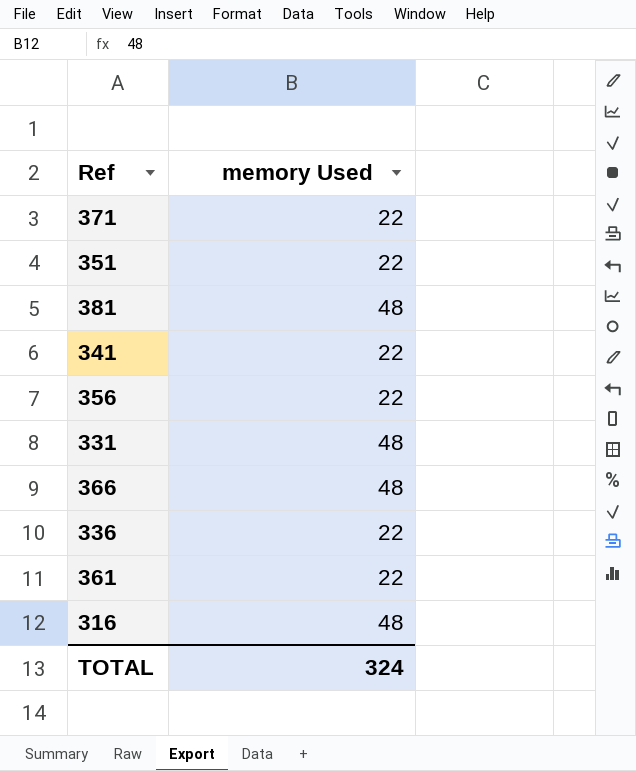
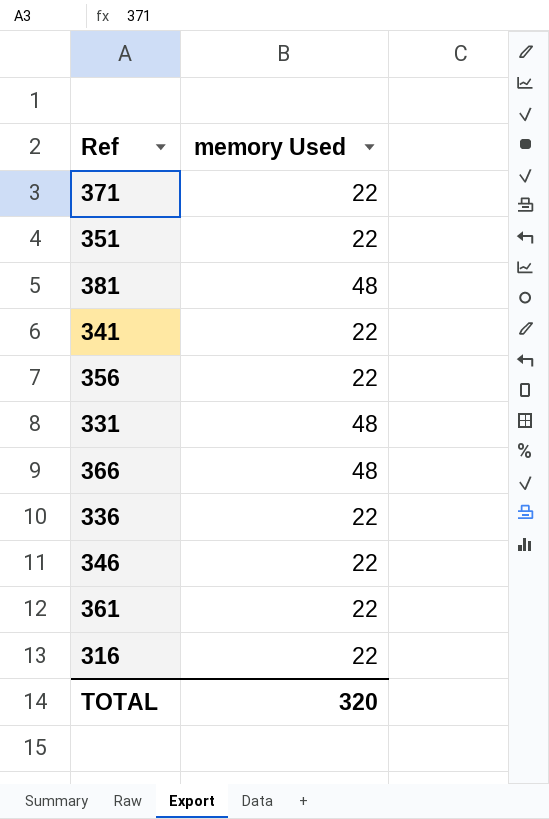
row 346: none -> 22
316 | memory Used: 48 -> 22
TOTAL | memory Used: 324 -> 320

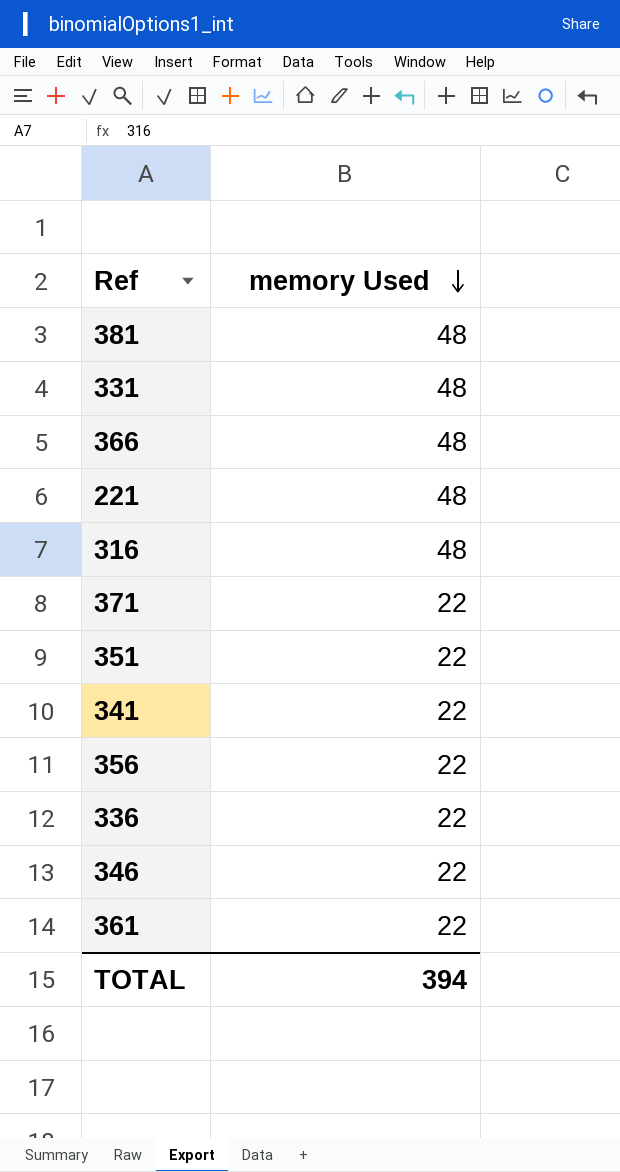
row order: none -> memory Used descending
row 221: none -> 48
316 | memory Used: 22 -> 48
TOTAL | memory Used: 320 -> 394

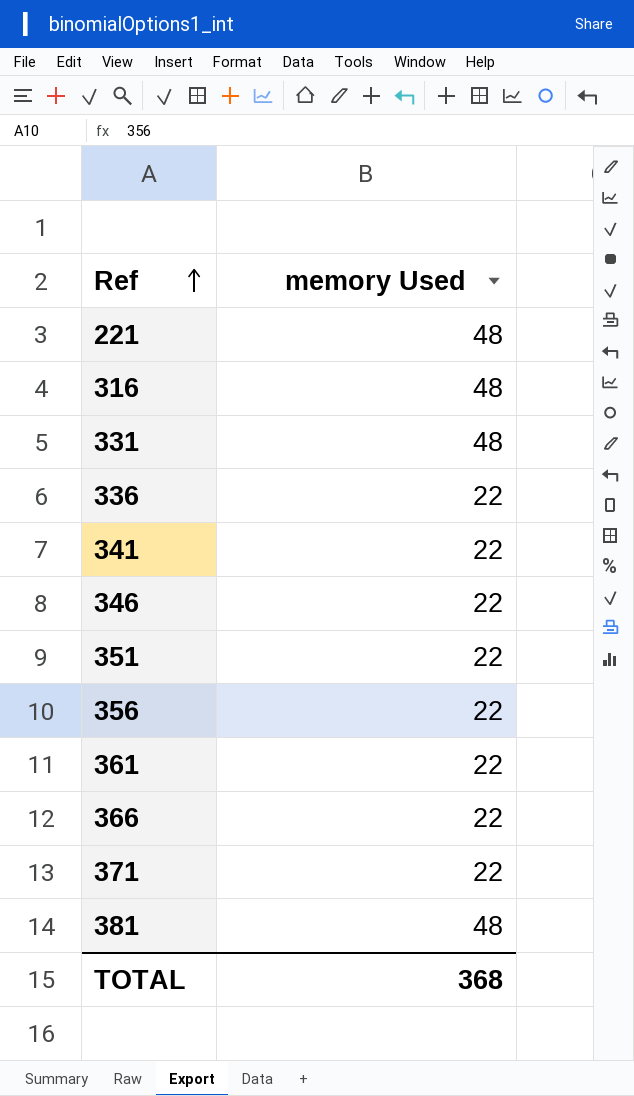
row order: memory Used descending -> Ref ascending
366 | memory Used: 48 -> 22
TOTAL | memory Used: 394 -> 368

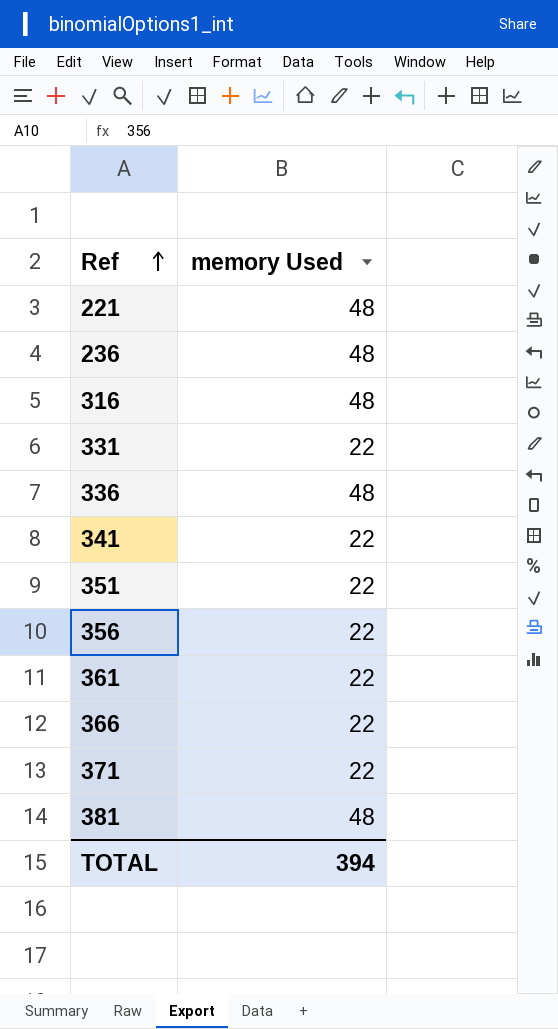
row 346: 22 -> none
row 236: none -> 48
331 | memory Used: 48 -> 22
336 | memory Used: 22 -> 48
TOTAL | memory Used: 368 -> 394

